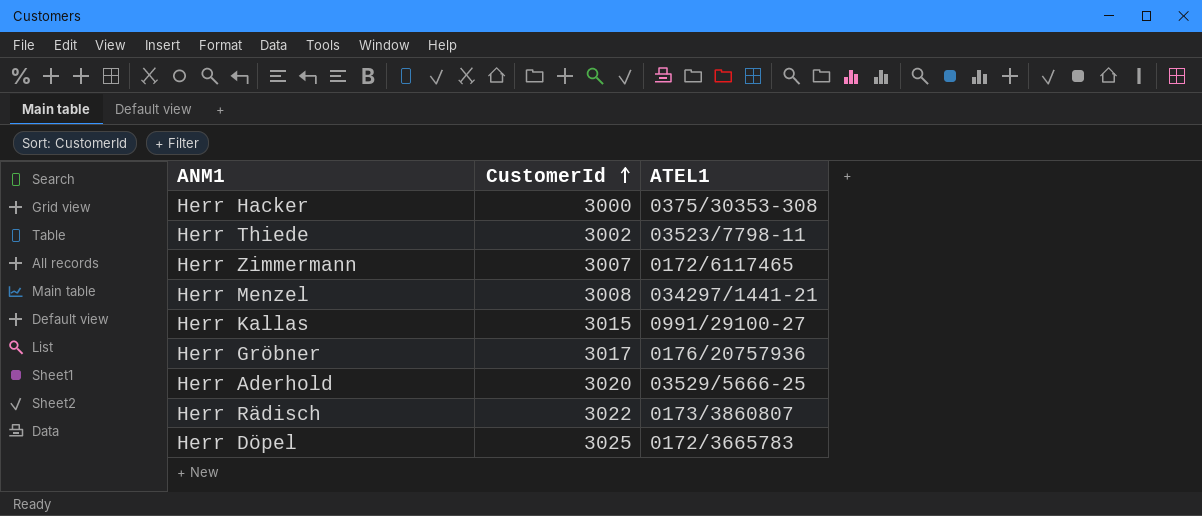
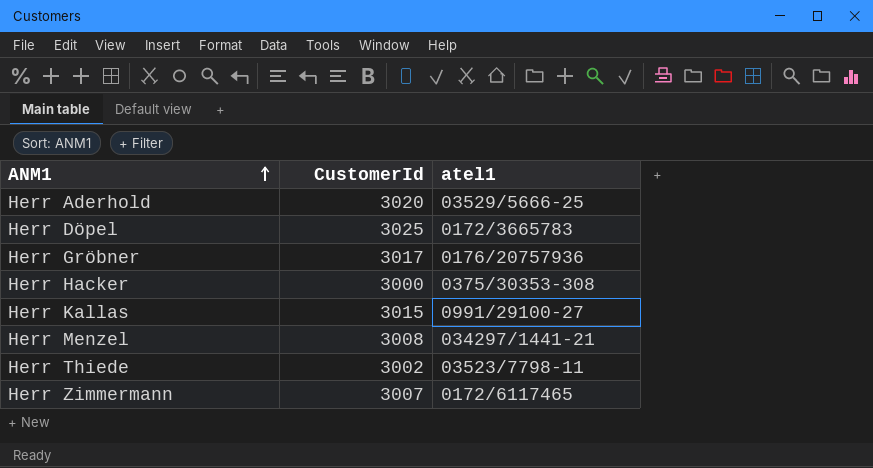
row order: CustomerId ascending -> ANM1 ascending
column name: ATEL1 -> atel1
row Herr Rädisch: 3022 | 0173/3860807 -> none

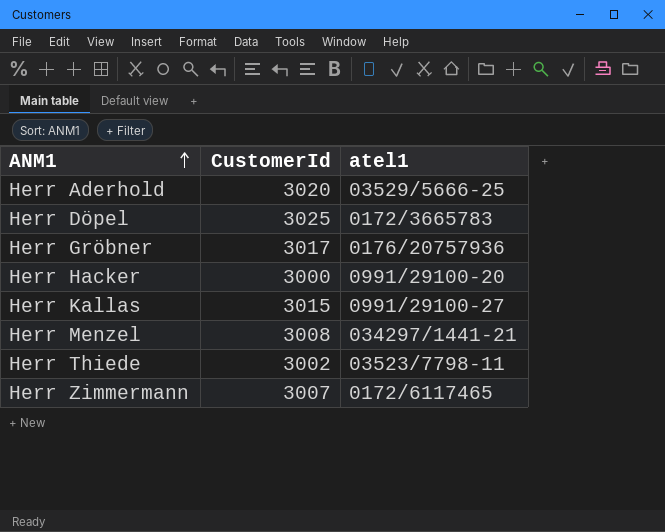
Herr Hacker | atel1: 0375/30353-308 -> 0991/29100-20

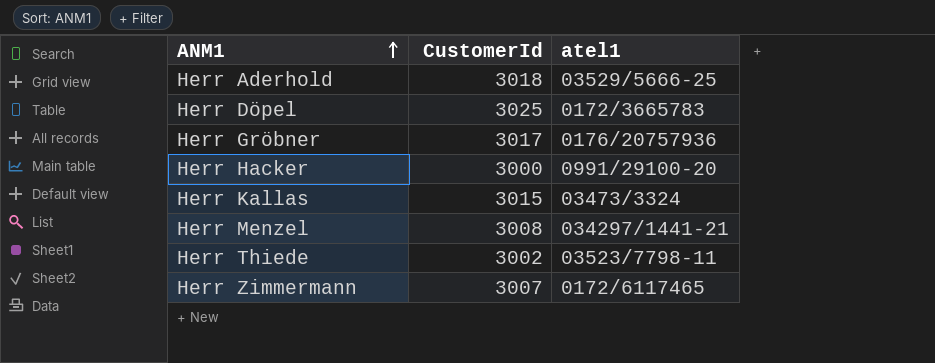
Herr Aderhold | CustomerId: 3020 -> 3018
Herr Kallas | atel1: 0991/29100-27 -> 03473/3324

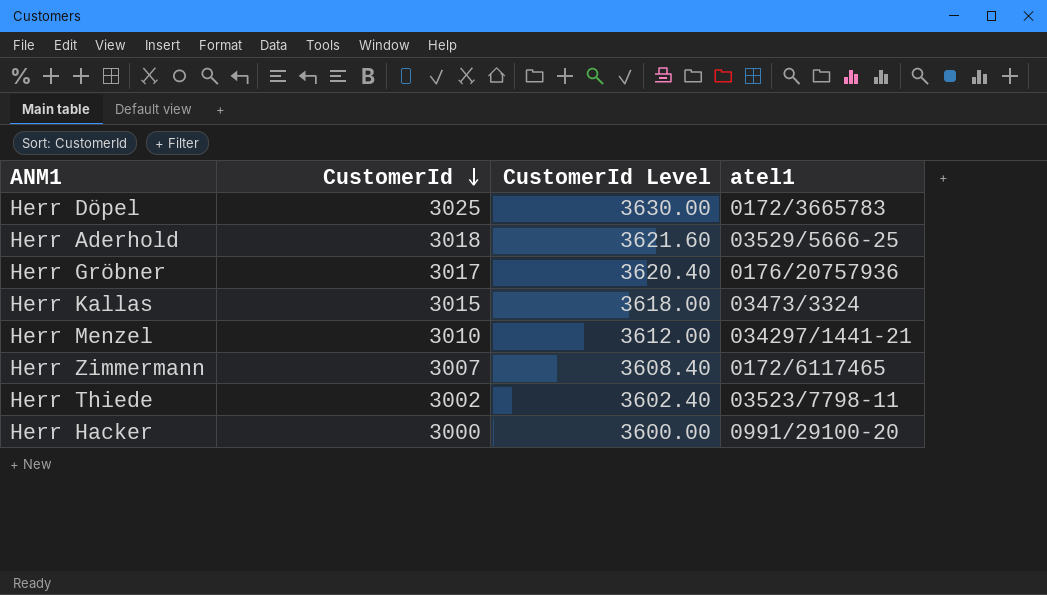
row order: ANM1 ascending -> CustomerId descending
column CustomerId Level | formula: none -> [CustomerId] * 1.2
Herr Menzel | CustomerId: 3008 -> 3010

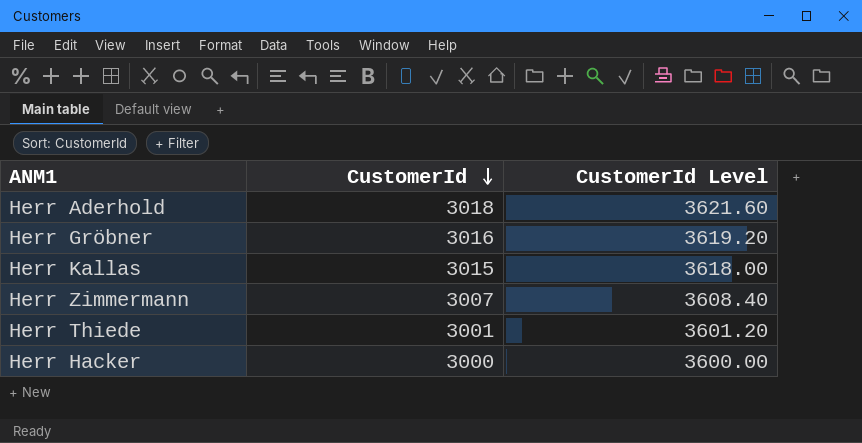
column atel1 | position: 4 -> none
row Herr Döpel: 3025 | 3630.00 | 0172/3665783 -> none
row Herr Menzel: 3010 | 3612.00 | 034297/1441-21 -> none
Herr Gröbner | CustomerId: 3017 -> 3016
Herr Gröbner | CustomerId Level: 3620.40 -> 3619.20
Herr Thiede | CustomerId: 3002 -> 3001
Herr Thiede | CustomerId Level: 3602.40 -> 3601.20

